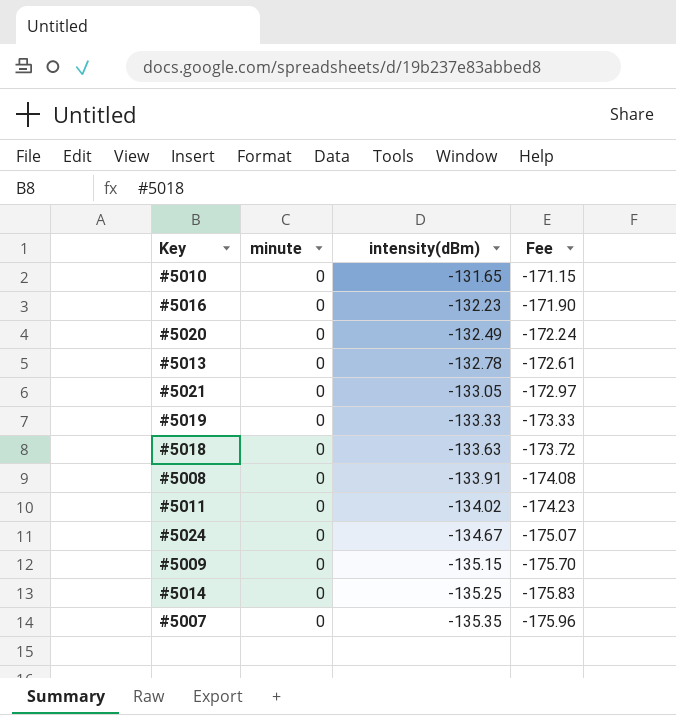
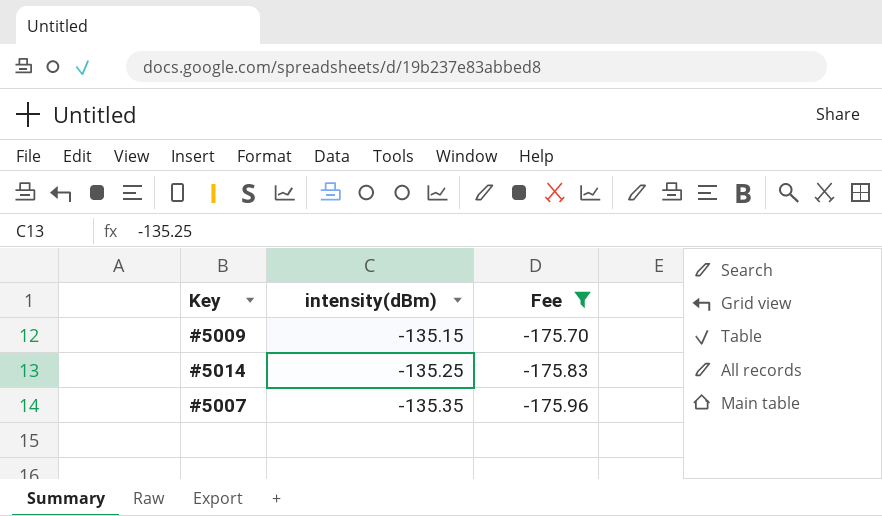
filter: none -> Fee <= -175.70
column minute | position: 2 -> none

